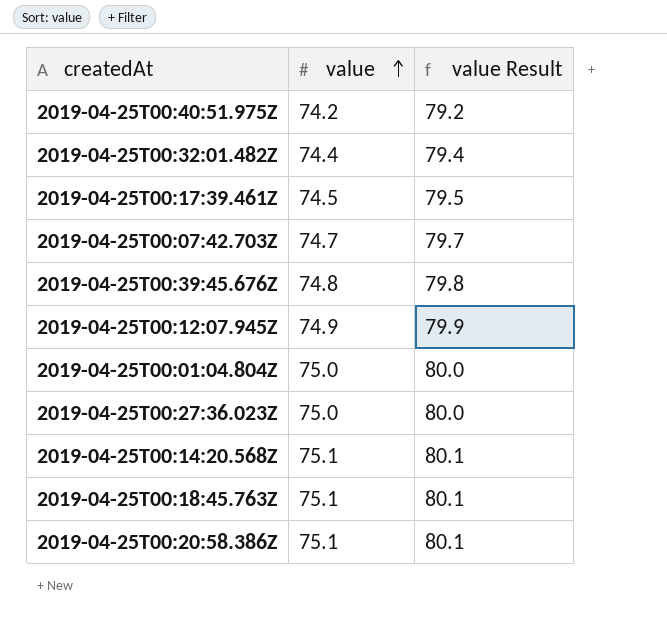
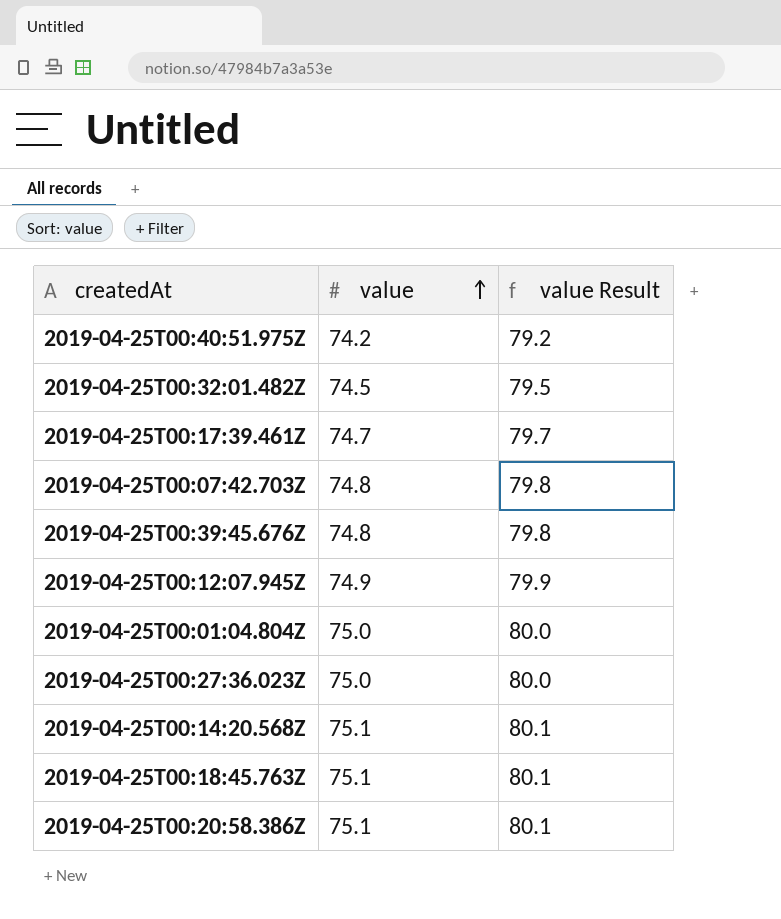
2019-04-25T00:32:01.482Z | value: 74.4 -> 74.5
2019-04-25T00:32:01.482Z | value Result: 79.4 -> 79.5
2019-04-25T00:17:39.461Z | value: 74.5 -> 74.7
2019-04-25T00:17:39.461Z | value Result: 79.5 -> 79.7
2019-04-25T00:07:42.703Z | value: 74.7 -> 74.8
2019-04-25T00:07:42.703Z | value Result: 79.7 -> 79.8

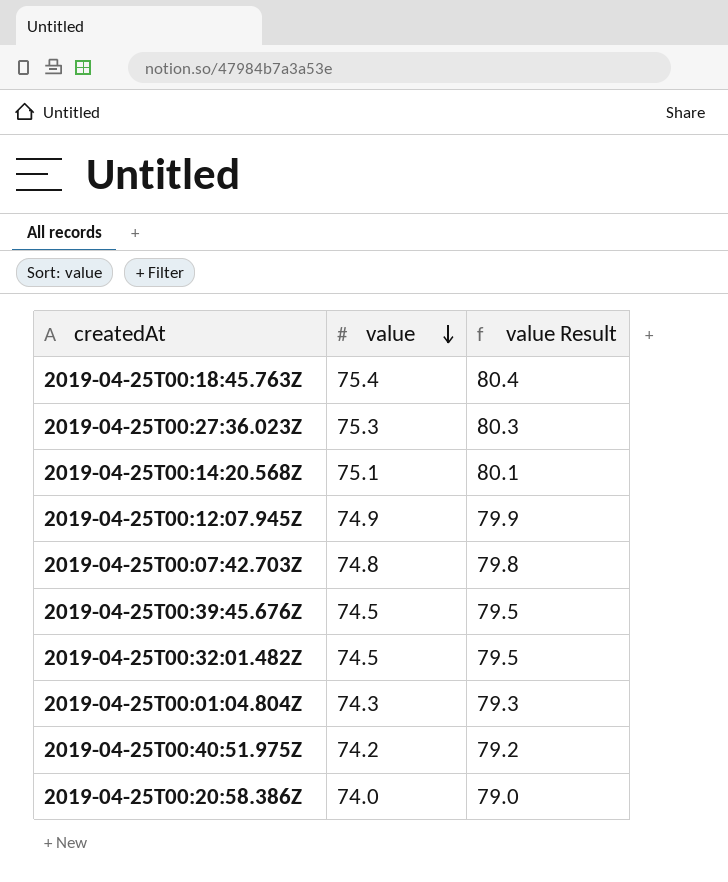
row order: value ascending -> value descending
row 2019-04-25T00:17:39.461Z: 74.7 | 79.7 -> none
2019-04-25T00:18:45.763Z | value: 75.1 -> 75.4
2019-04-25T00:18:45.763Z | value Result: 80.1 -> 80.4
2019-04-25T00:27:36.023Z | value: 75.0 -> 75.3
2019-04-25T00:27:36.023Z | value Result: 80.0 -> 80.3
2019-04-25T00:39:45.676Z | value: 74.8 -> 74.5
2019-04-25T00:39:45.676Z | value Result: 79.8 -> 79.5
2019-04-25T00:01:04.804Z | value: 75.0 -> 74.3
2019-04-25T00:01:04.804Z | value Result: 80.0 -> 79.3
2019-04-25T00:20:58.386Z | value: 75.1 -> 74.0
2019-04-25T00:20:58.386Z | value Result: 80.1 -> 79.0

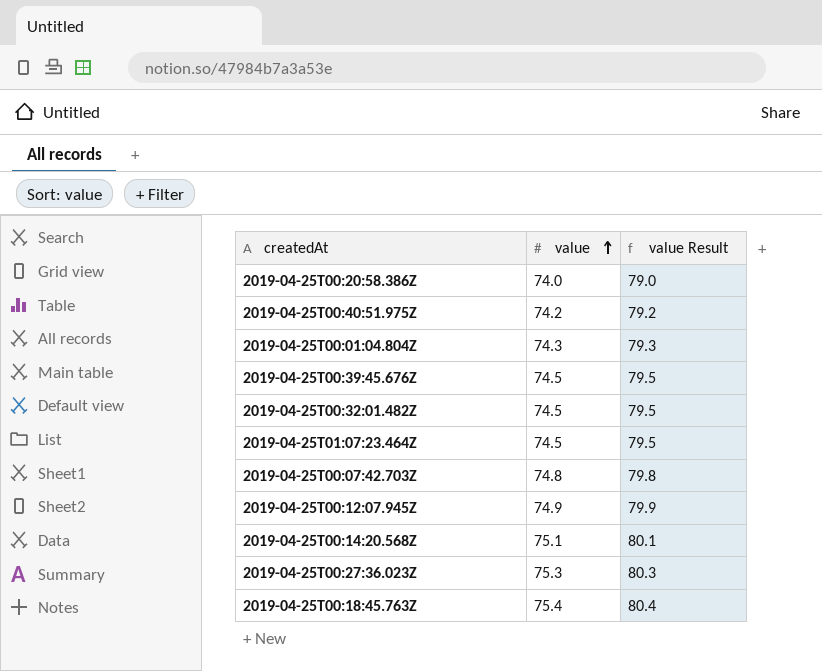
row order: value descending -> value ascending
row 2019-04-25T01:07:23.464Z: none -> 74.5 | 79.5

